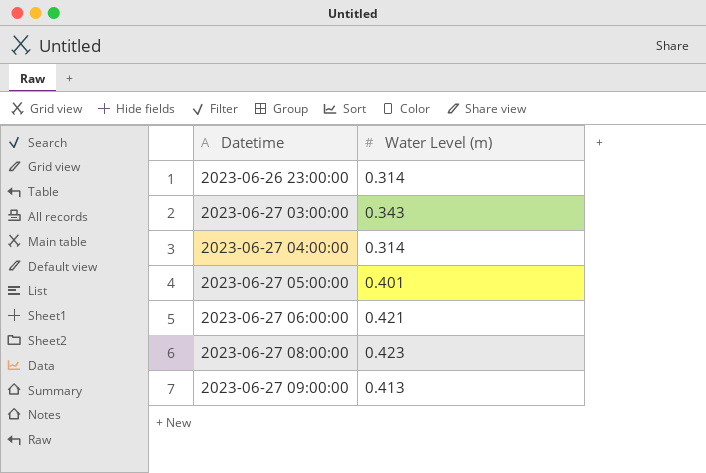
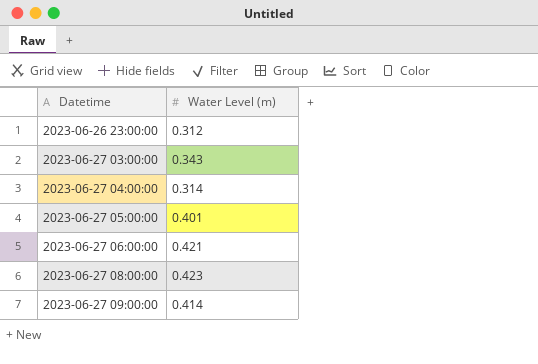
2023-06-26 23:00:00 | Water Level (m): 0.314 -> 0.312
2023-06-27 09:00:00 | Water Level (m): 0.413 -> 0.414

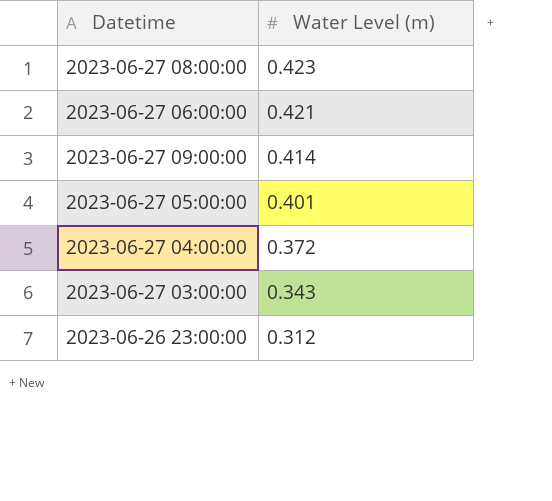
row order: Datetime ascending -> Water Level (m) descending
2023-06-27 04:00:00 | Water Level (m): 0.314 -> 0.372

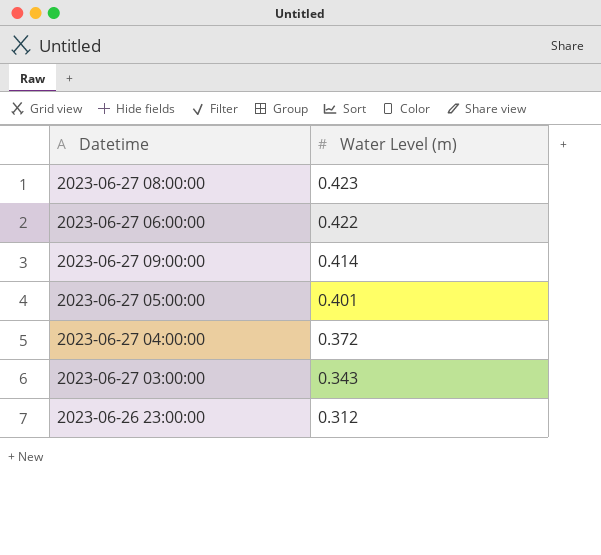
2023-06-27 06:00:00 | Water Level (m): 0.421 -> 0.422

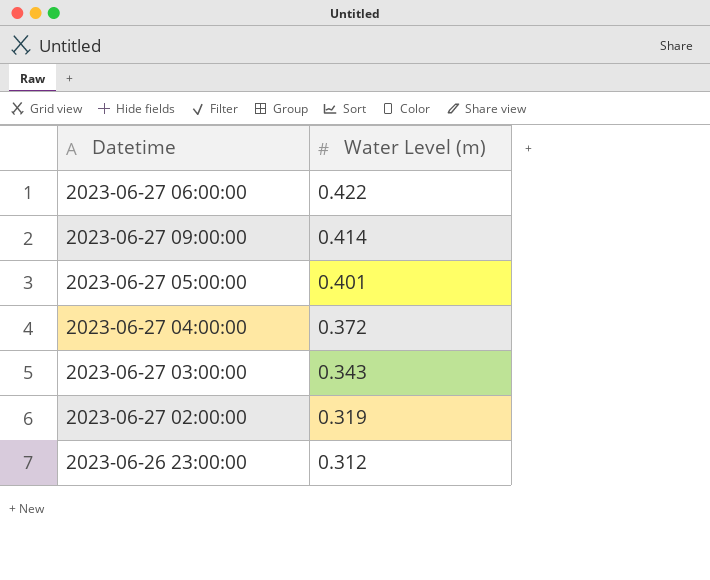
row 2023-06-27 08:00:00: 0.423 -> none
row 2023-06-27 02:00:00: none -> 0.319

